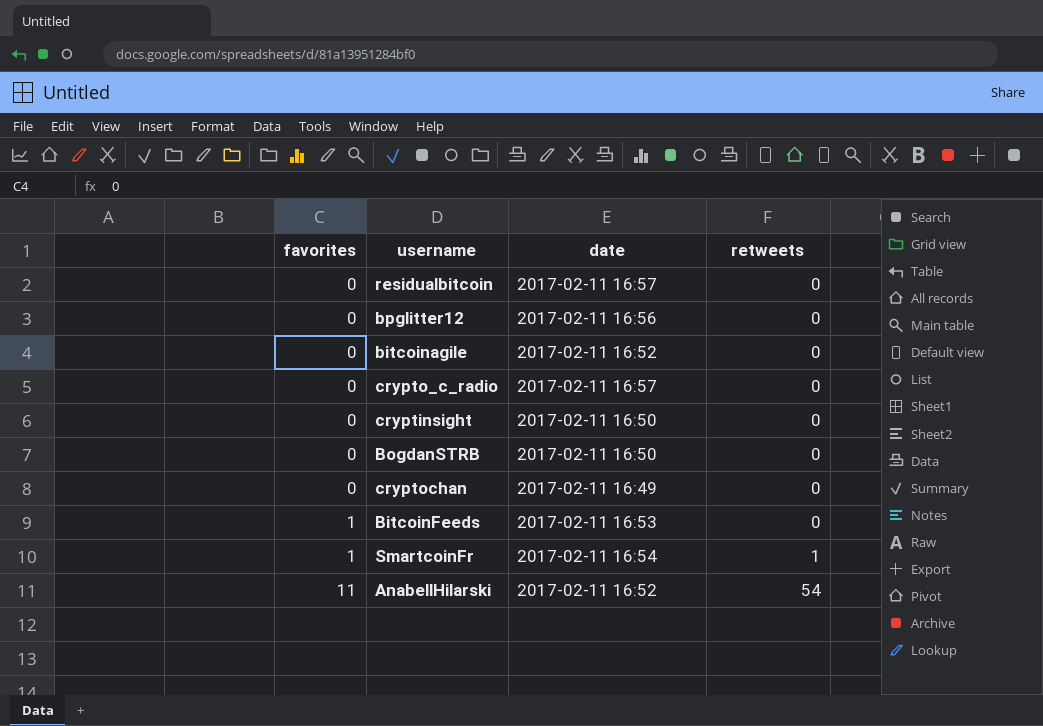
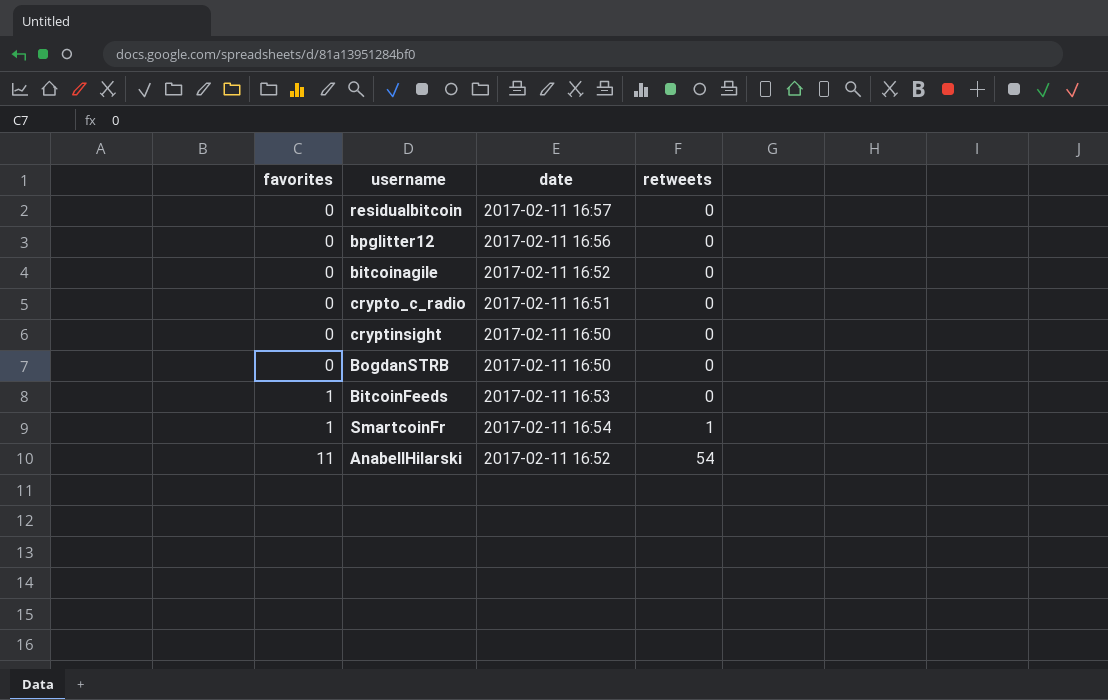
row cryptochan: 0 | 2017-02-11 16:49 | 0 -> none
crypto_c_radio | date: 2017-02-11 16:57 -> 2017-02-11 16:51

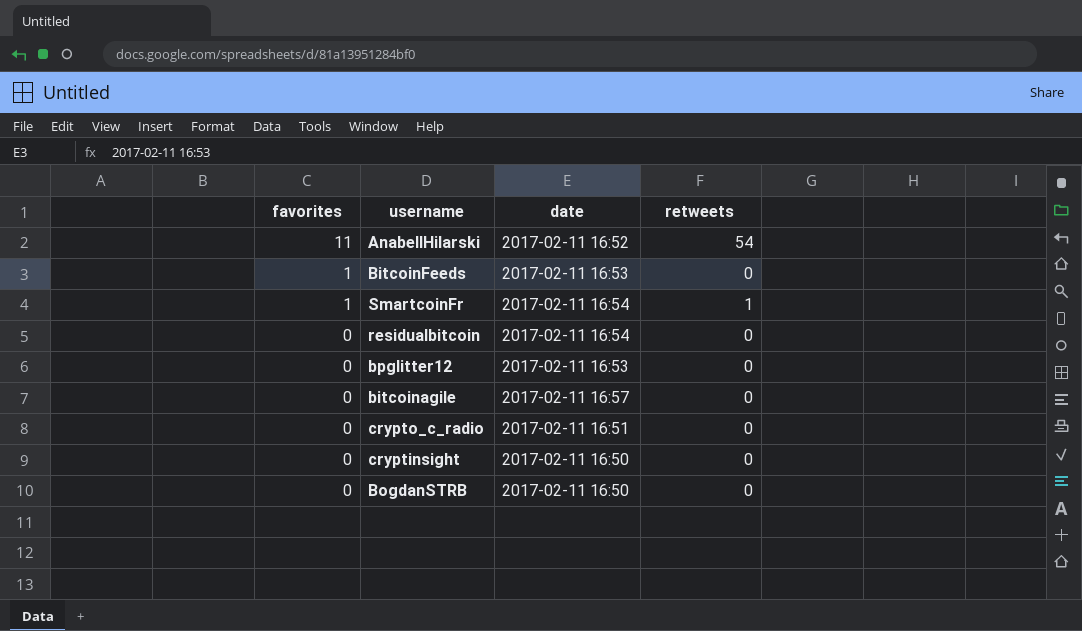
row order: favorites ascending -> favorites descending
residualbitcoin | date: 2017-02-11 16:57 -> 2017-02-11 16:54
bpglitter12 | date: 2017-02-11 16:56 -> 2017-02-11 16:53
bitcoinagile | date: 2017-02-11 16:52 -> 2017-02-11 16:57

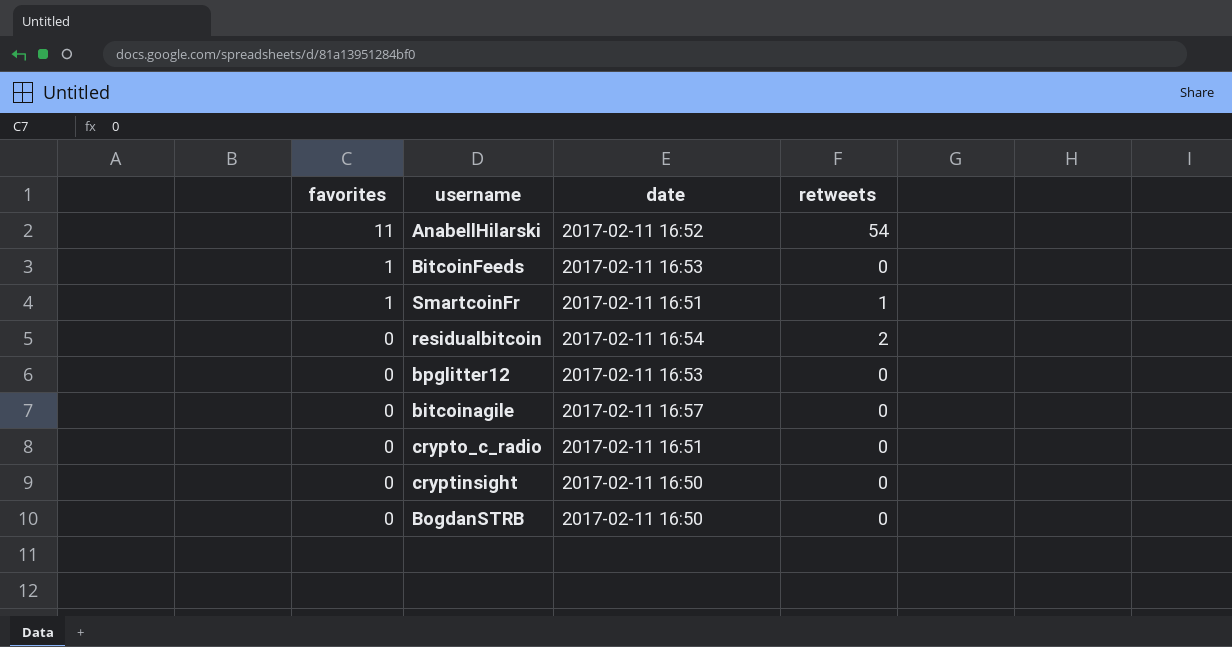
SmartcoinFr | date: 2017-02-11 16:54 -> 2017-02-11 16:51
residualbitcoin | retweets: 0 -> 2

